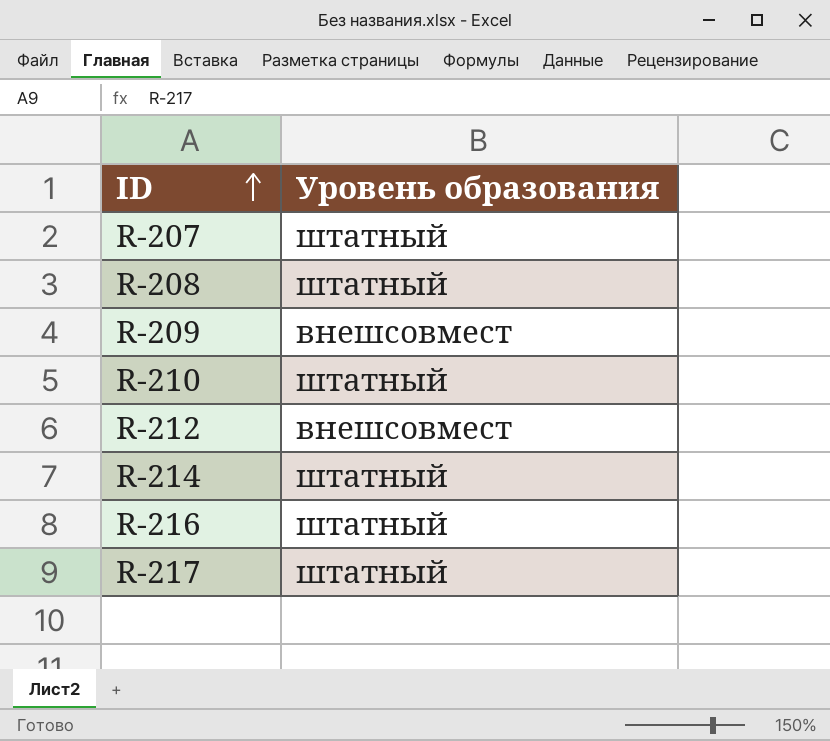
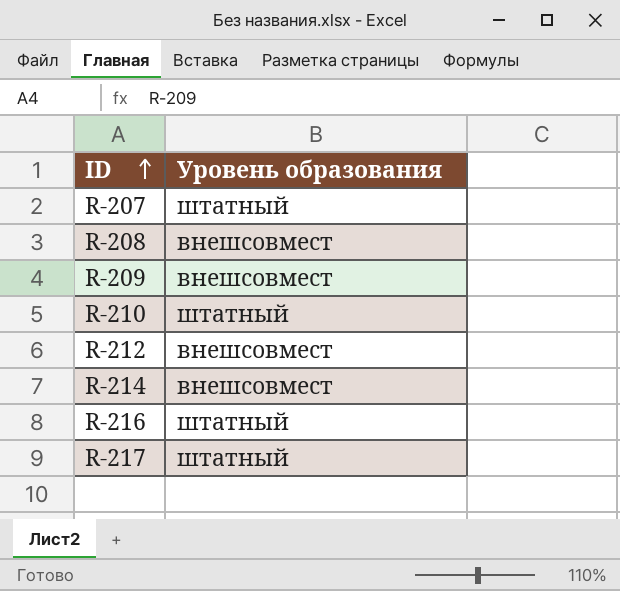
R-208 | Уровень образования: штатный -> внешсовмест
R-214 | Уровень образования: штатный -> внешсовмест

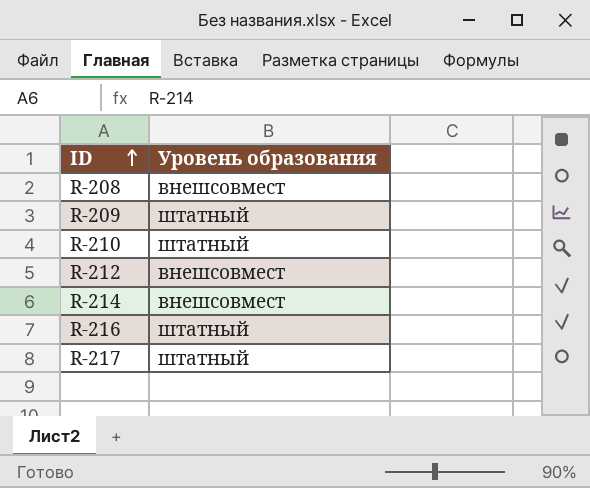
row R-207: штатный -> none
R-209 | Уровень образования: внешсовмест -> штатный

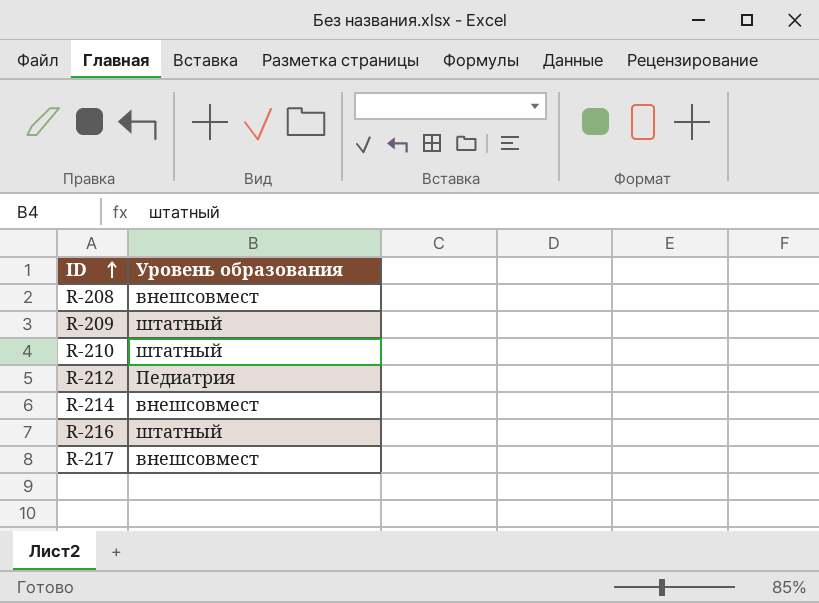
R-212 | Уровень образования: внешсовмест -> Педиатрия
R-217 | Уровень образования: штатный -> внешсовмест

